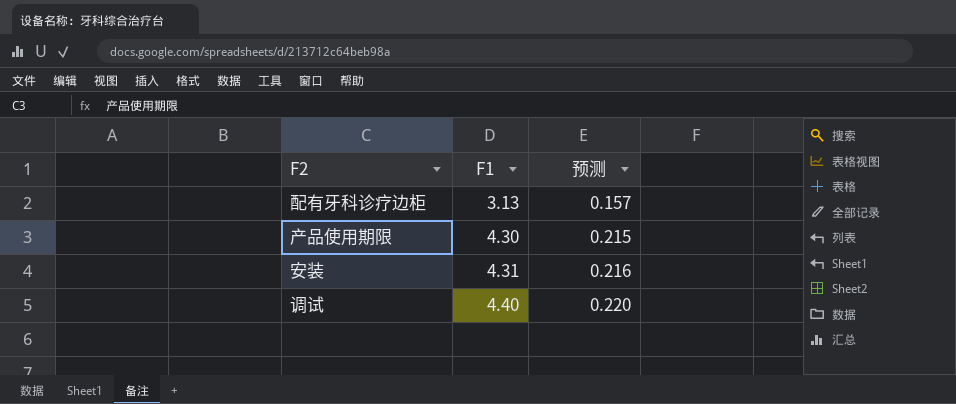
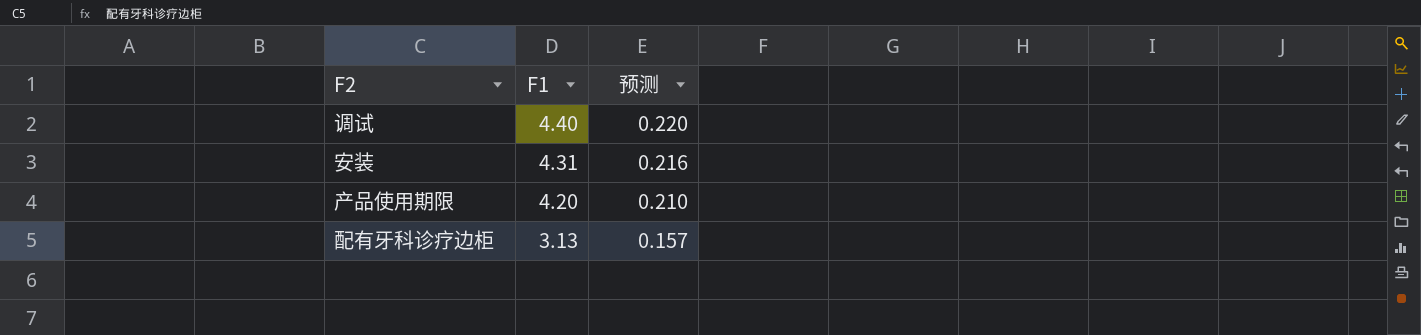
row order: F1 ascending -> F1 descending
产品使用期限 | F1: 4.30 -> 4.20
产品使用期限 | 预测: 0.215 -> 0.210

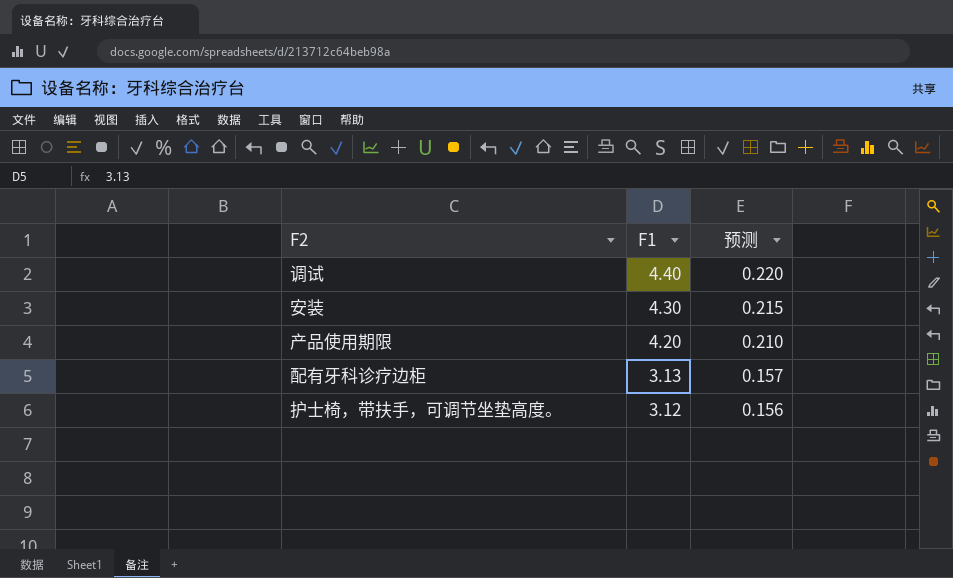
安装 | F1: 4.31 -> 4.30
安装 | 预测: 0.216 -> 0.215
row 护士椅，带扶手，可调节坐垫高度。: none -> 3.12 | 0.156

